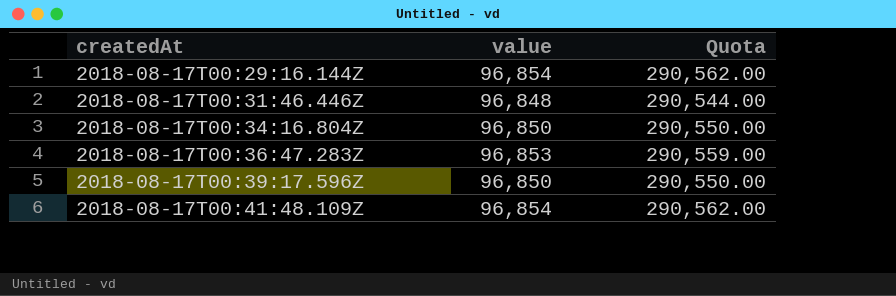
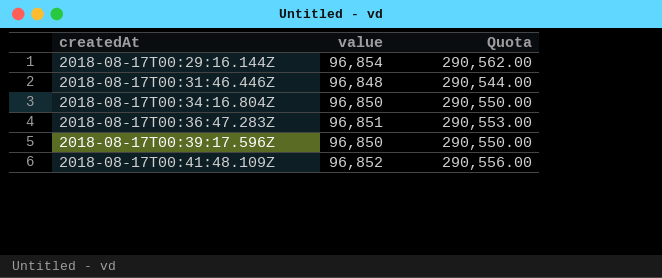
2018-08-17T00:36:47.283Z | value: 96,853 -> 96,851
2018-08-17T00:36:47.283Z | Quota: 290,559.00 -> 290,553.00
2018-08-17T00:41:48.109Z | value: 96,854 -> 96,852
2018-08-17T00:41:48.109Z | Quota: 290,562.00 -> 290,556.00

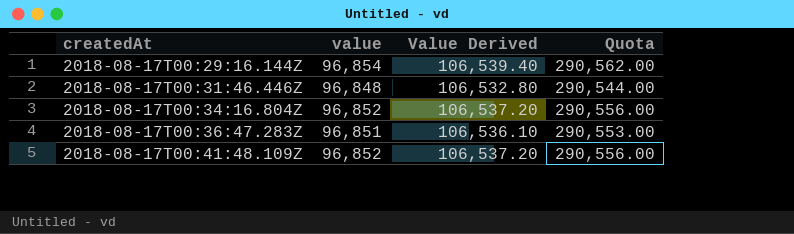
column Value Derived | formula: none -> [value] * 1.1
row 2018-08-17T00:39:17.596Z: 96,850 | 290,550.00 -> none
2018-08-17T00:34:16.804Z | value: 96,850 -> 96,852
2018-08-17T00:34:16.804Z | Quota: 290,550.00 -> 290,556.00

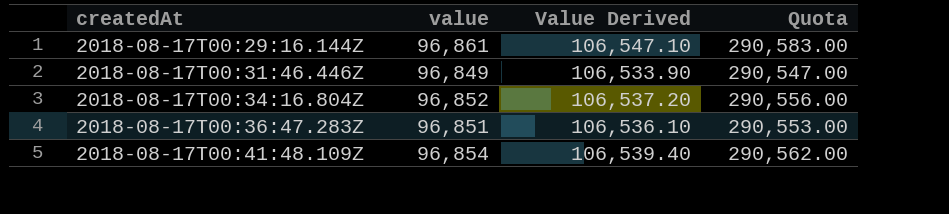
2018-08-17T00:29:16.144Z | value: 96,854 -> 96,861
2018-08-17T00:29:16.144Z | Value Derived: 106,539.40 -> 106,547.10
2018-08-17T00:29:16.144Z | Quota: 290,562.00 -> 290,583.00
2018-08-17T00:31:46.446Z | value: 96,848 -> 96,849
2018-08-17T00:31:46.446Z | Value Derived: 106,532.80 -> 106,533.90
2018-08-17T00:31:46.446Z | Quota: 290,544.00 -> 290,547.00
2018-08-17T00:41:48.109Z | value: 96,852 -> 96,854
2018-08-17T00:41:48.109Z | Value Derived: 106,537.20 -> 106,539.40
2018-08-17T00:41:48.109Z | Quota: 290,556.00 -> 290,562.00

